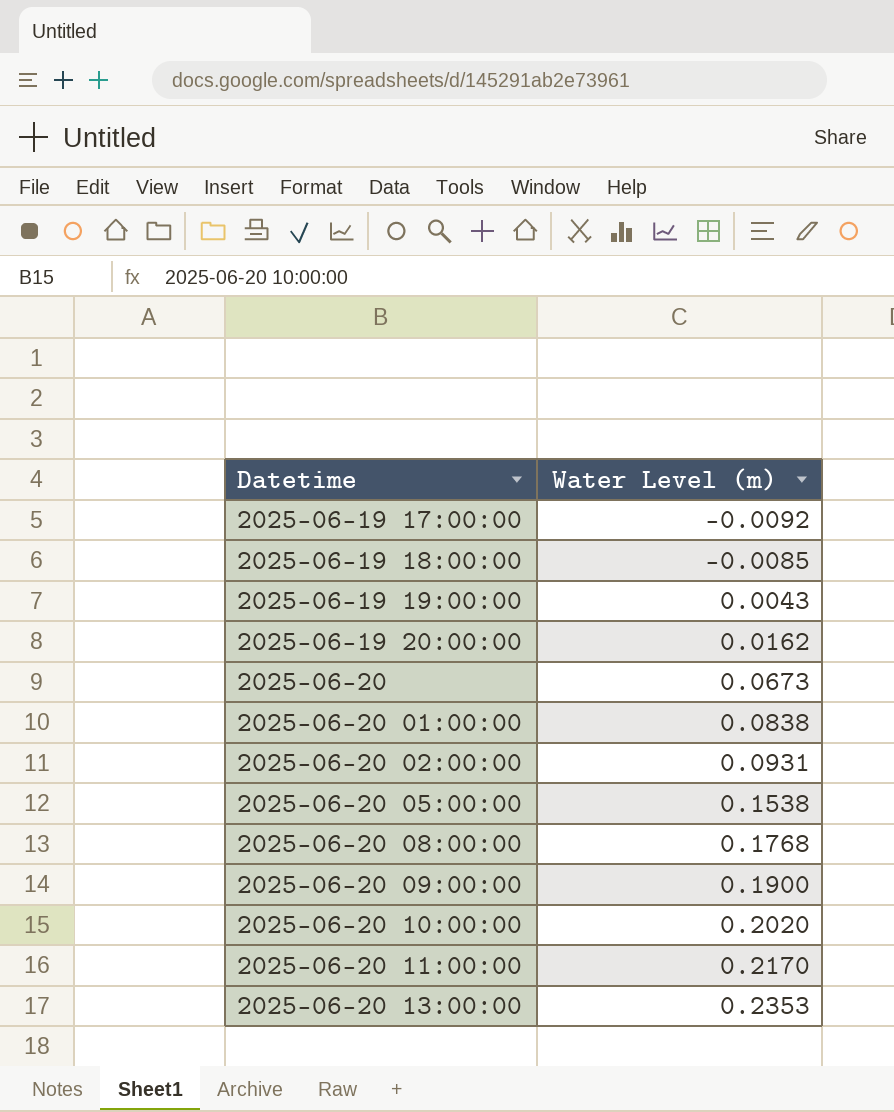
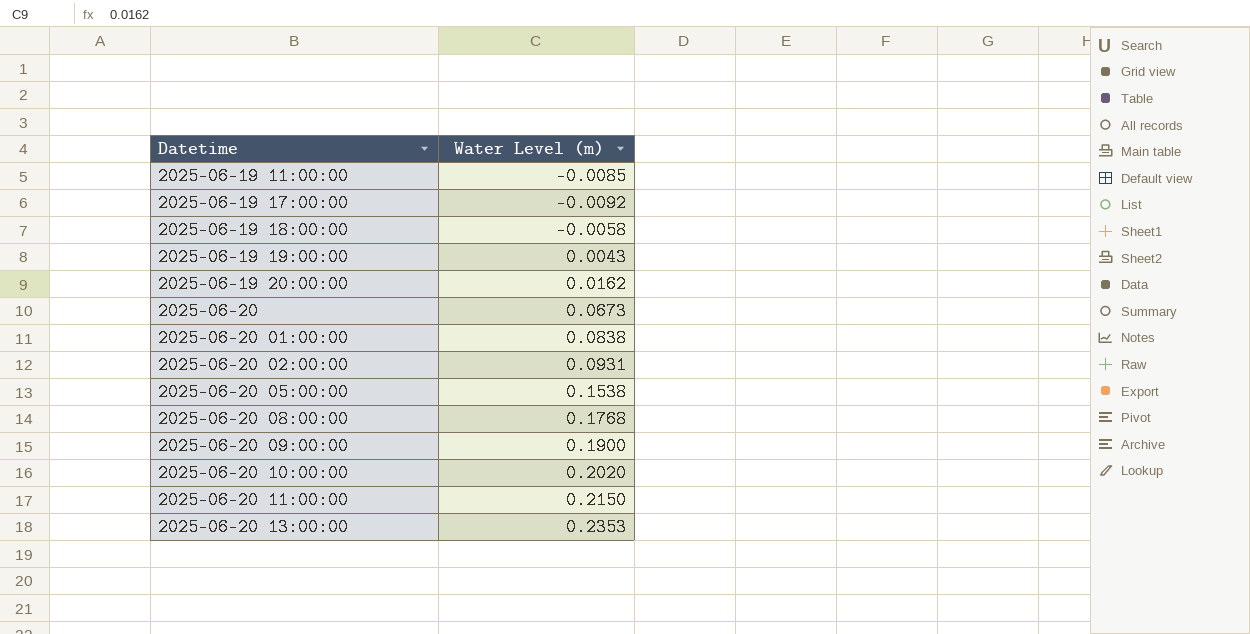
row 2025-06-19 11:00:00: none -> -0.0085
2025-06-19 18:00:00 | Water Level (m): -0.0085 -> -0.0058
2025-06-20 11:00:00 | Water Level (m): 0.2170 -> 0.2150

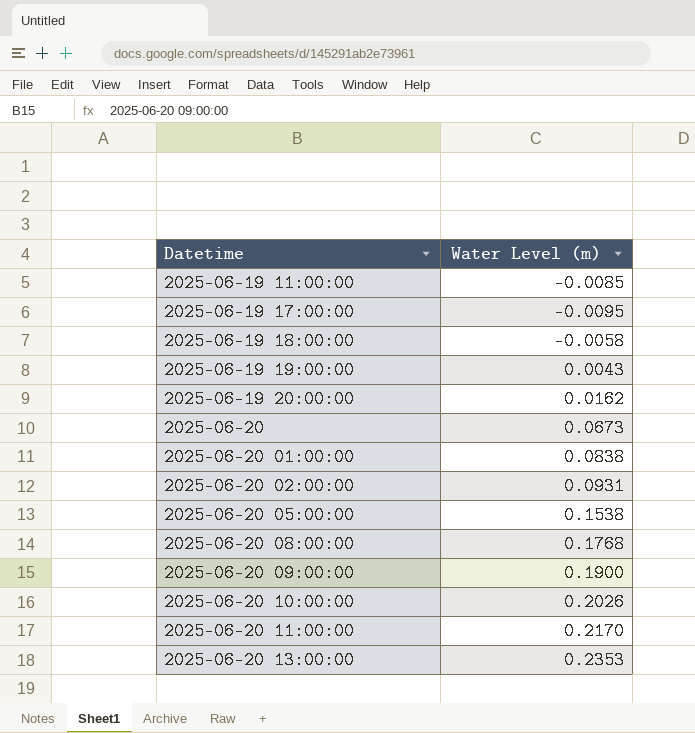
2025-06-19 17:00:00 | Water Level (m): -0.0092 -> -0.0095
2025-06-20 10:00:00 | Water Level (m): 0.2020 -> 0.2026
2025-06-20 11:00:00 | Water Level (m): 0.2150 -> 0.2170

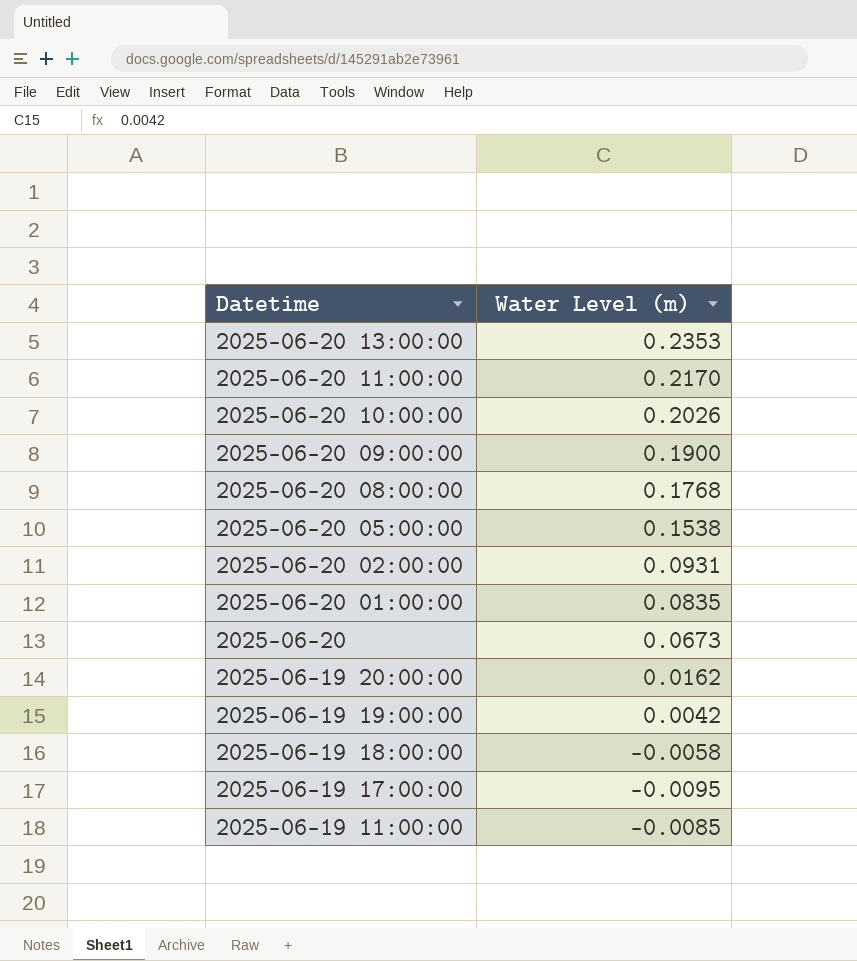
row order: Datetime ascending -> Datetime descending
2025-06-20 01:00:00 | Water Level (m): 0.0838 -> 0.0835
2025-06-19 19:00:00 | Water Level (m): 0.0043 -> 0.0042

